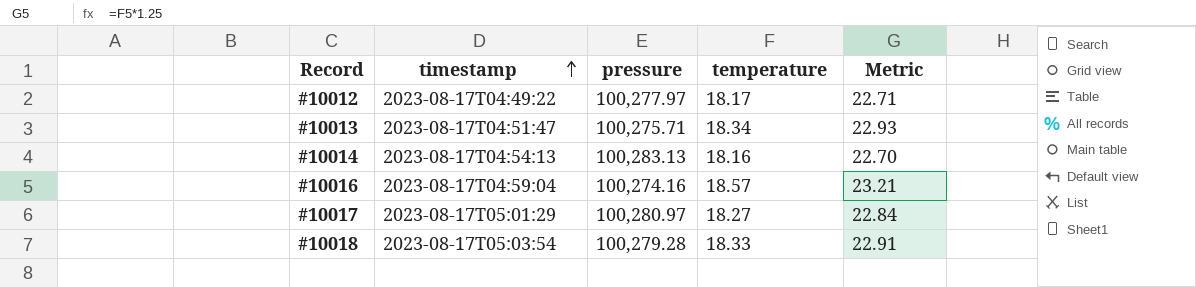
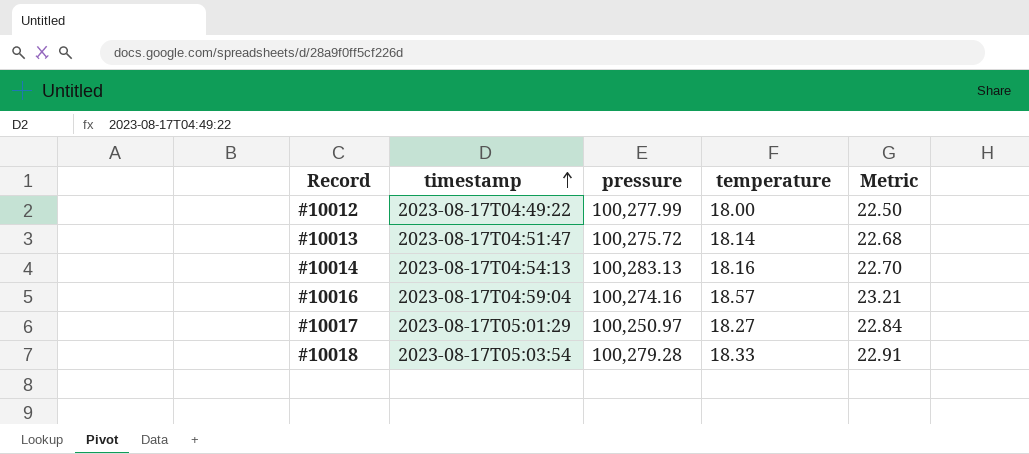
#10012 | pressure: 100,277.97 -> 100,277.99
#10012 | temperature: 18.17 -> 18.00
#10012 | Metric: 22.71 -> 22.50
#10013 | pressure: 100,275.71 -> 100,275.72
#10013 | temperature: 18.34 -> 18.14
#10013 | Metric: 22.93 -> 22.68
#10017 | pressure: 100,280.97 -> 100,250.97

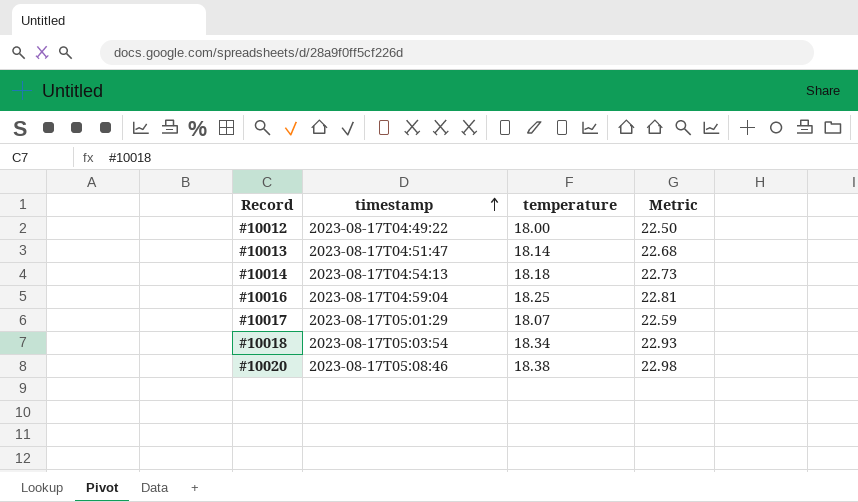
column pressure | position: 3 -> none
#10014 | temperature: 18.16 -> 18.18
#10014 | Metric: 22.70 -> 22.73
#10016 | temperature: 18.57 -> 18.25
#10016 | Metric: 23.21 -> 22.81
#10017 | temperature: 18.27 -> 18.07
#10017 | Metric: 22.84 -> 22.59
#10018 | temperature: 18.33 -> 18.34
#10018 | Metric: 22.91 -> 22.93
row #10020: none -> 2023-08-17T05:08:46 | 18.38 | 22.98

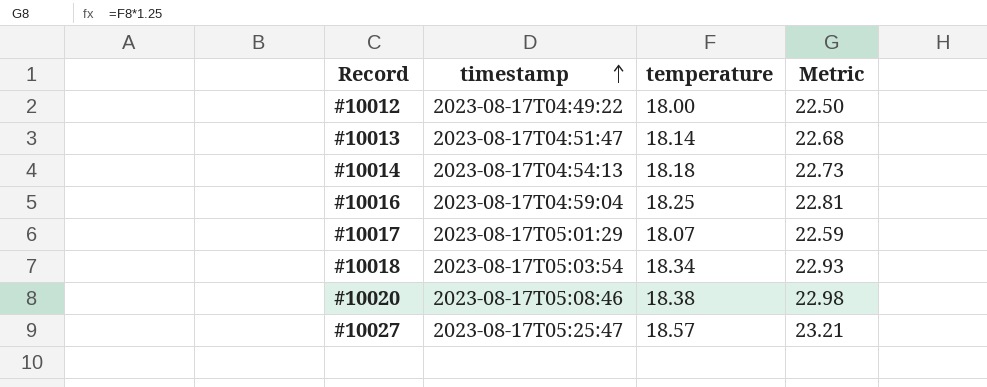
row #10027: none -> 2023-08-17T05:25:47 | 18.57 | 23.21

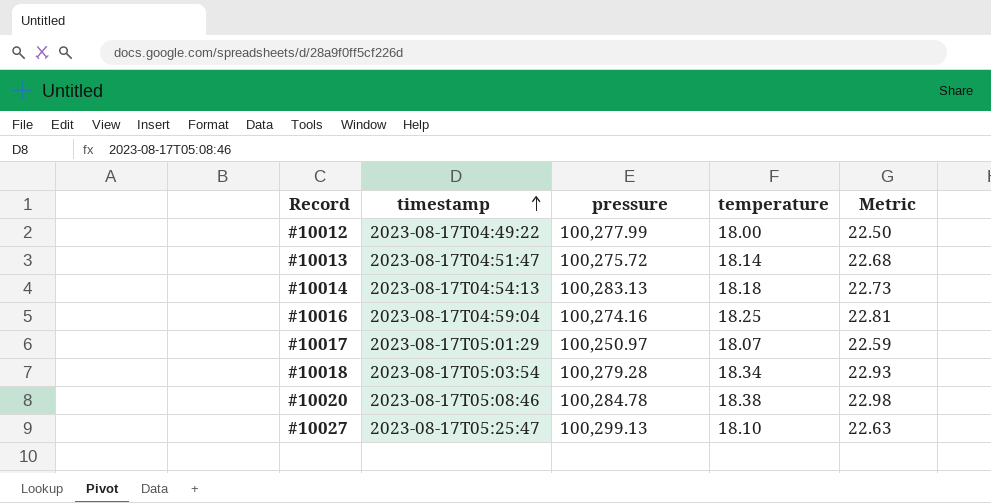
column pressure | position: none -> 3
#10027 | temperature: 18.57 -> 18.10
#10027 | Metric: 23.21 -> 22.63

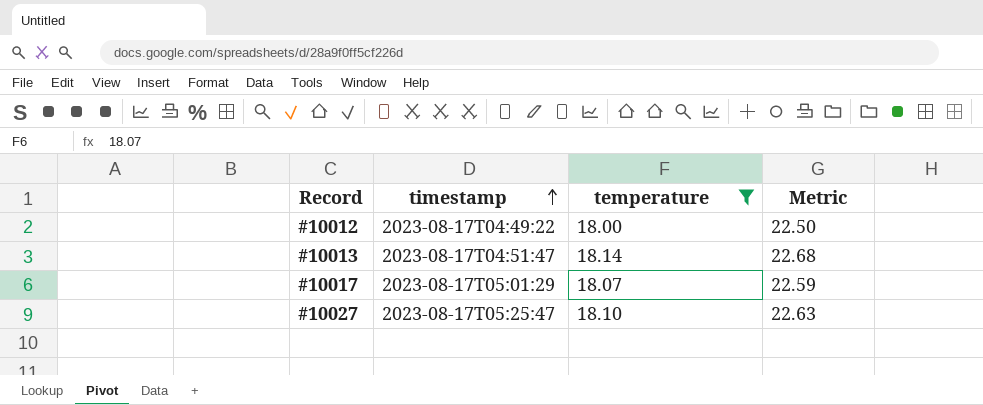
filter: none -> temperature <= 18.14
column pressure | position: 3 -> none

